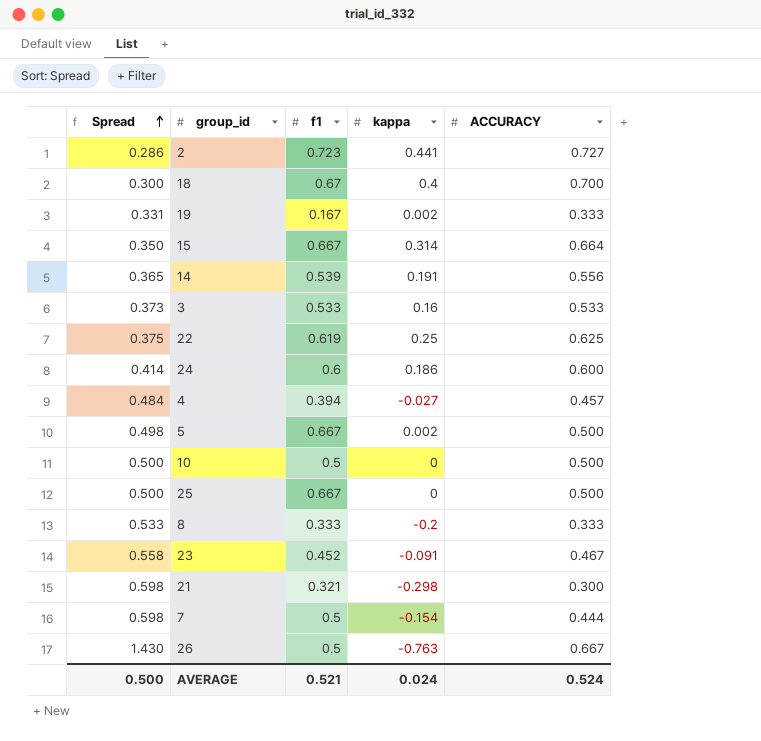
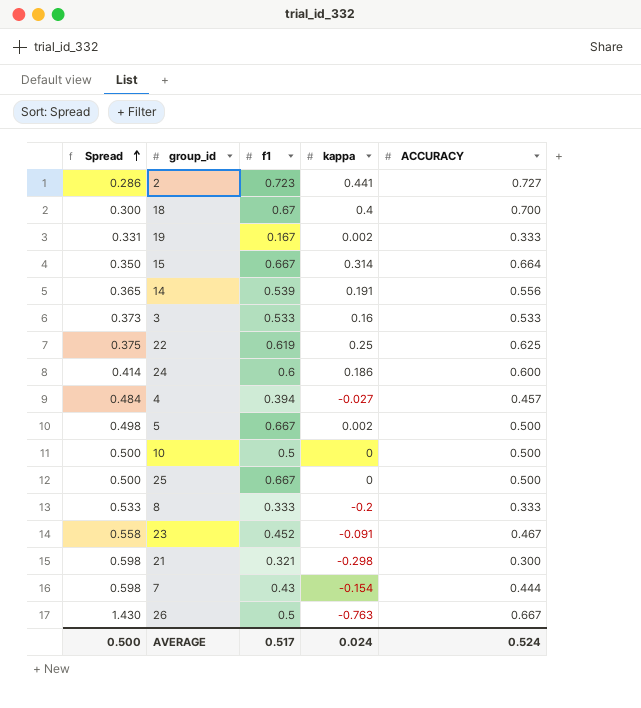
7 | f1: 0.5 -> 0.43
AVERAGE | f1: 0.521 -> 0.517

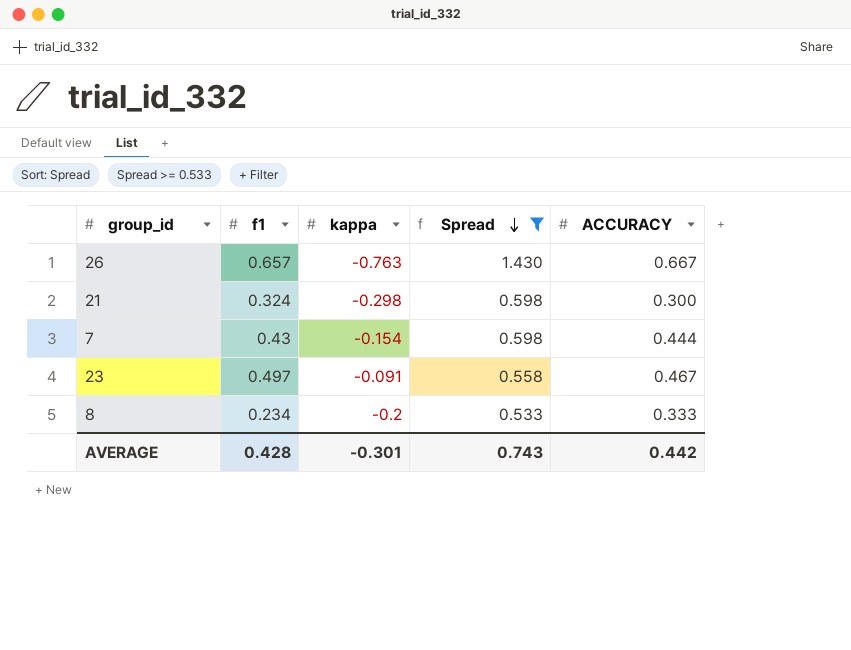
filter: none -> Spread >= 0.533
row order: Spread ascending -> Spread descending
column Spread | position: 1 -> 4
26 | f1: 0.5 -> 0.657
21 | f1: 0.321 -> 0.324
23 | f1: 0.452 -> 0.497
8 | f1: 0.333 -> 0.234
AVERAGE | f1: 0.517 -> 0.428
AVERAGE | kappa: 0.024 -> -0.301
AVERAGE | Spread: 0.500 -> 0.743
AVERAGE | ACCURACY: 0.524 -> 0.442

